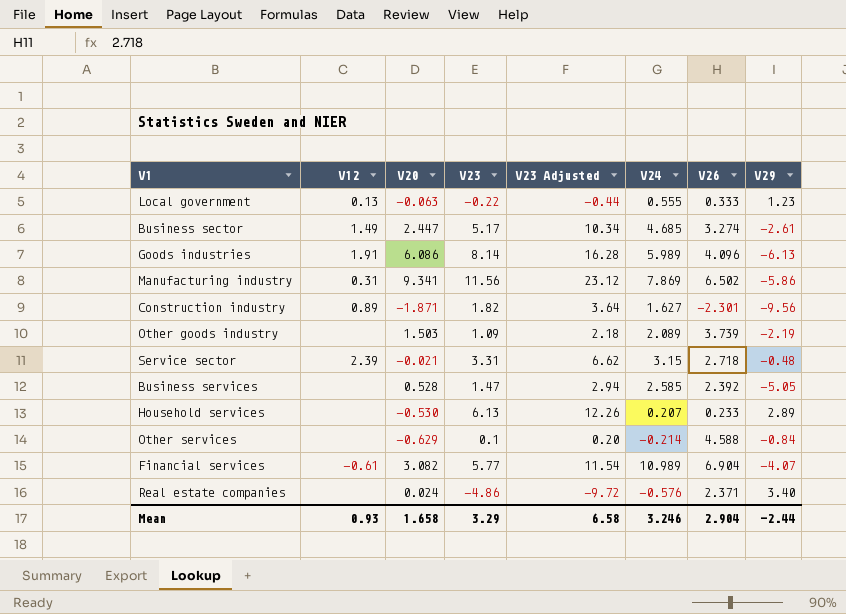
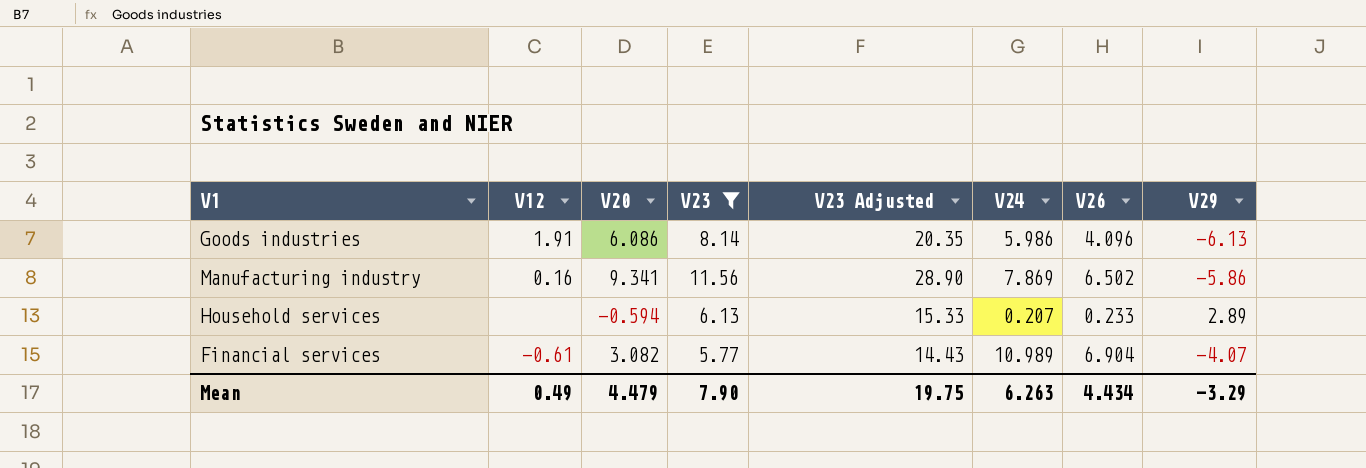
filter: none -> V23 >= 5.77
column V23 Adjusted | formula: [V23] * 2 -> [V23] * 2.5
Goods industries | V24: 5.989 -> 5.986
Manufacturing industry | V12: 0.31 -> 0.16
Household services | V20: -0.530 -> -0.594
Mean | V12: 0.93 -> 0.49
Mean | V20: 1.658 -> 4.479
Mean | V23: 3.29 -> 7.90
Mean | V23 Adjusted: 6.58 -> 19.75
Mean | V24: 3.246 -> 6.263
Mean | V26: 2.904 -> 4.434
Mean | V29: -2.44 -> -3.29

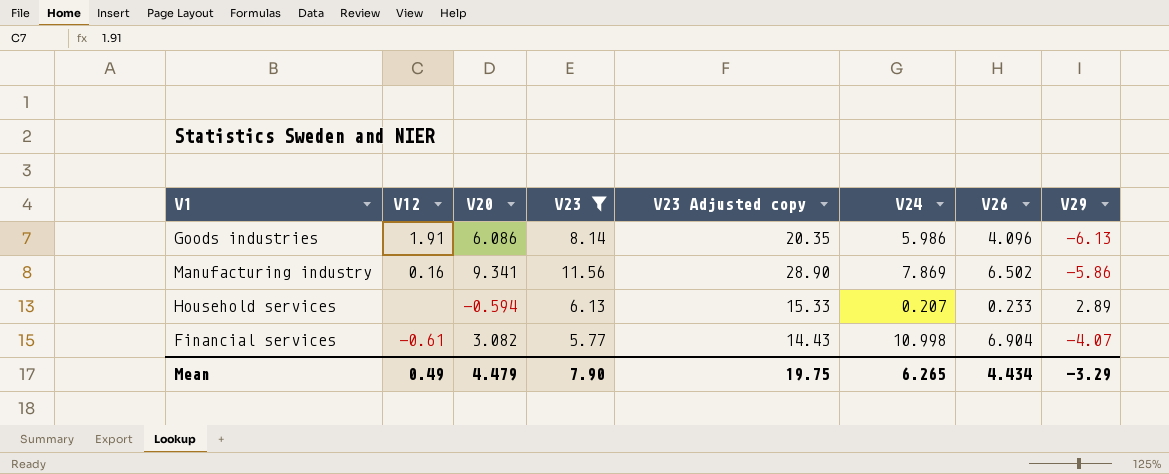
column name: V23 Adjusted -> V23 Adjusted copy
Financial services | V24: 10.989 -> 10.998
Mean | V24: 6.263 -> 6.265

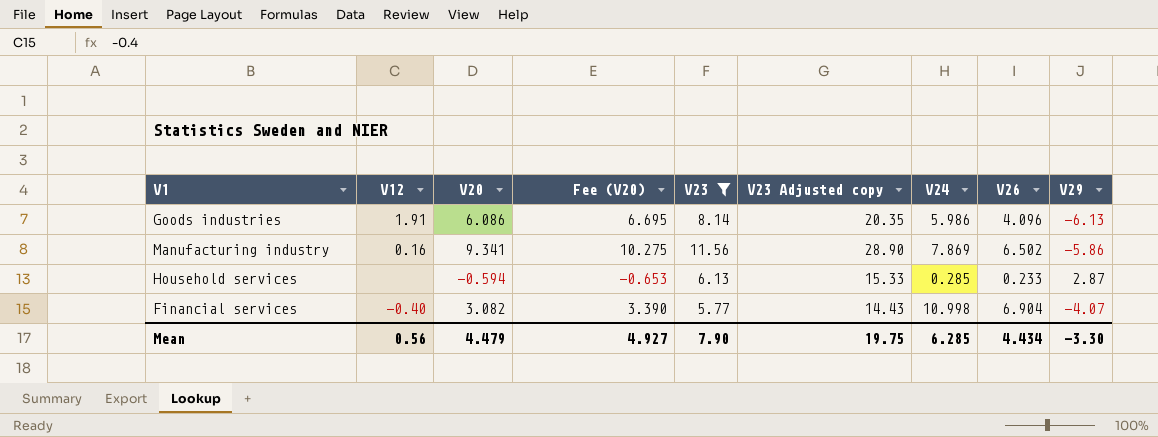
column Fee (V20) | formula: none -> [V20] * 1.1
Household services | V24: 0.207 -> 0.285
Household services | V29: 2.89 -> 2.87
Financial services | V12: -0.61 -> -0.40
Mean | V12: 0.49 -> 0.56
Mean | V24: 6.265 -> 6.285
Mean | V29: -3.29 -> -3.30

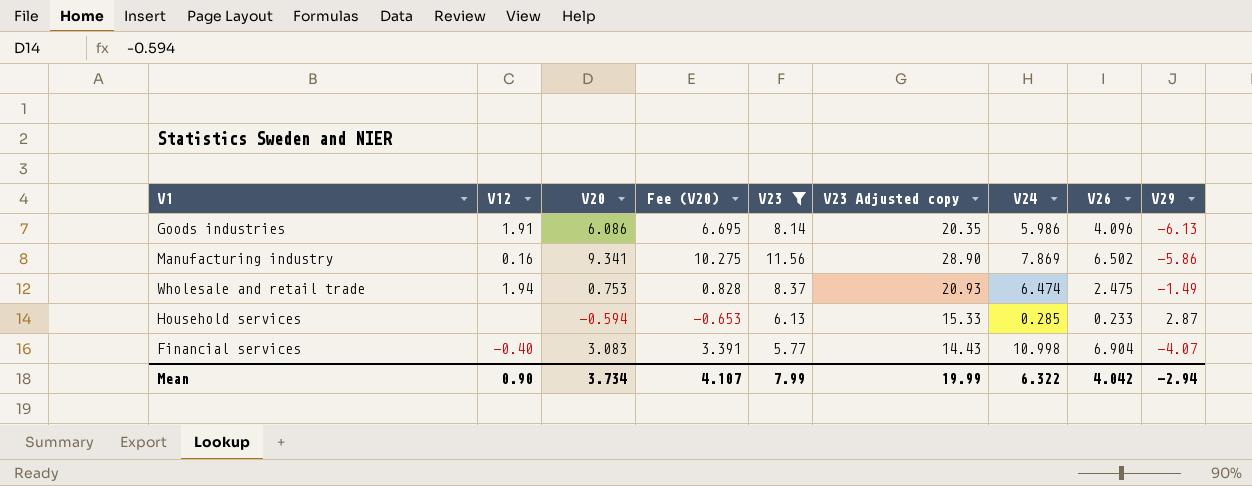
row Wholesale and retail trade: none -> 1.94 | 0.753 | 0.828 | 8.37 | 20.93 | 6.474 | 2.475 | -1.49
Financial services | V20: 3.082 -> 3.083
Financial services | Fee (V20): 3.390 -> 3.391
Mean | V12: 0.56 -> 0.90
Mean | V20: 4.479 -> 3.734
Mean | Fee (V20): 4.927 -> 4.107
Mean | V23: 7.90 -> 7.99
Mean | V23 Adjusted copy: 19.75 -> 19.99
Mean | V24: 6.285 -> 6.322
Mean | V26: 4.434 -> 4.042
Mean | V29: -3.30 -> -2.94

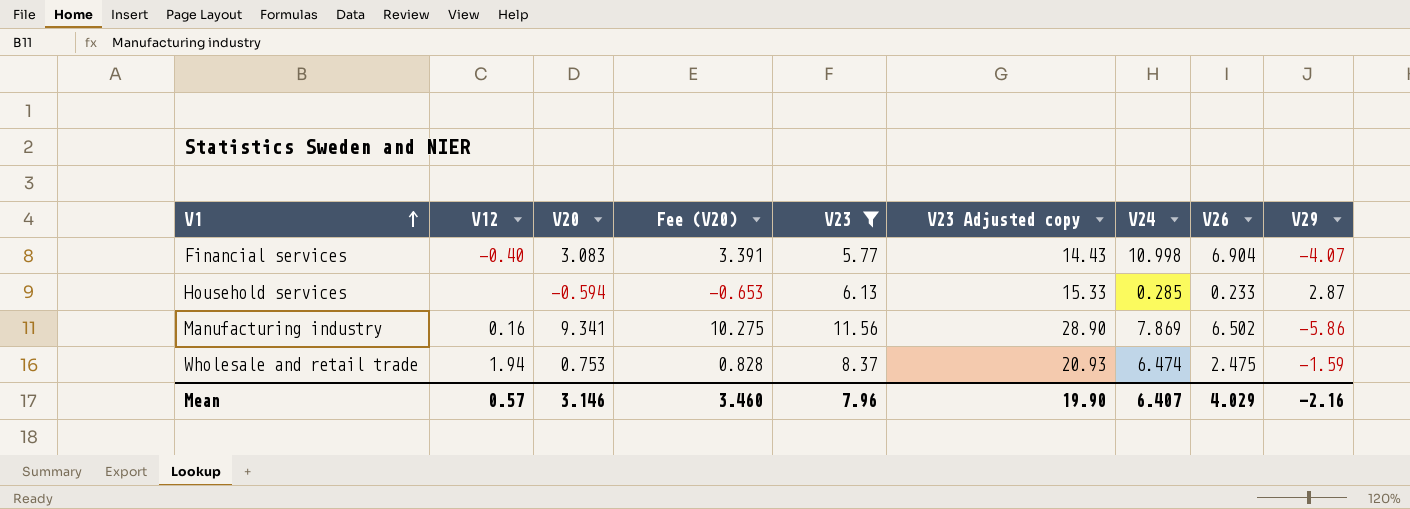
row order: none -> V1 ascending
row Goods industries: 1.91 | 6.086 | 6.695 | 8.14 | 20.35 | 5.986 | 4.096 | -6.13 -> none
Wholesale and retail trade | V29: -1.49 -> -1.59
Mean | V12: 0.90 -> 0.57
Mean | V20: 3.734 -> 3.146
Mean | Fee (V20): 4.107 -> 3.460
Mean | V23: 7.99 -> 7.96
Mean | V23 Adjusted copy: 19.99 -> 19.90
Mean | V24: 6.322 -> 6.407
Mean | V26: 4.042 -> 4.029
Mean | V29: -2.94 -> -2.16

